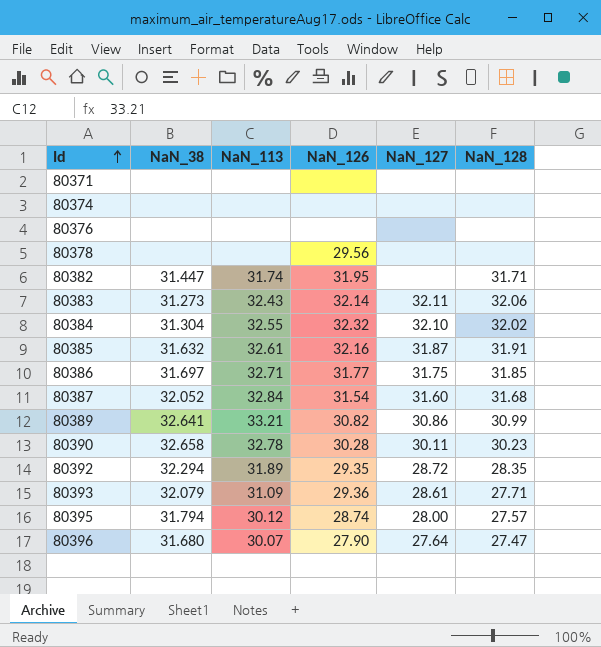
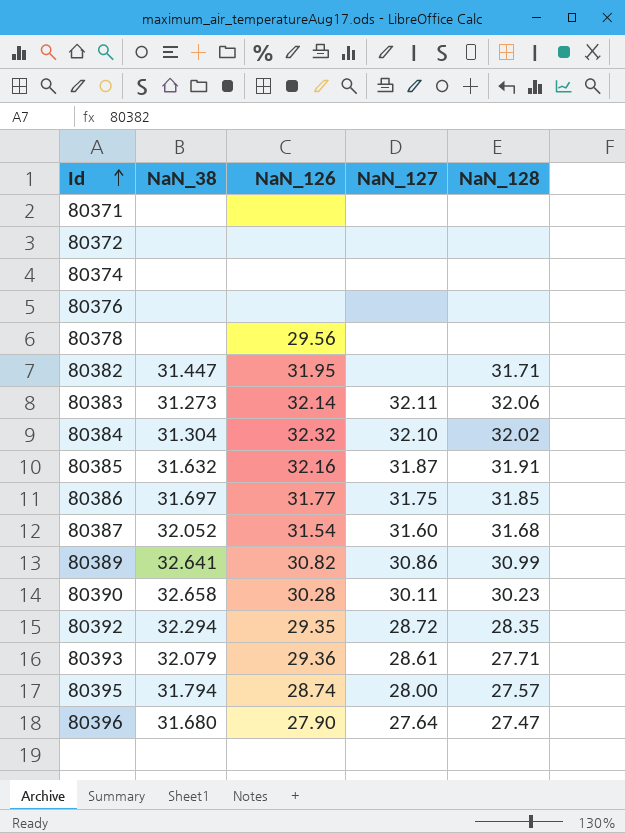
column NaN_113 | position: 3 -> none
row 80372: none -> none | none | none | none

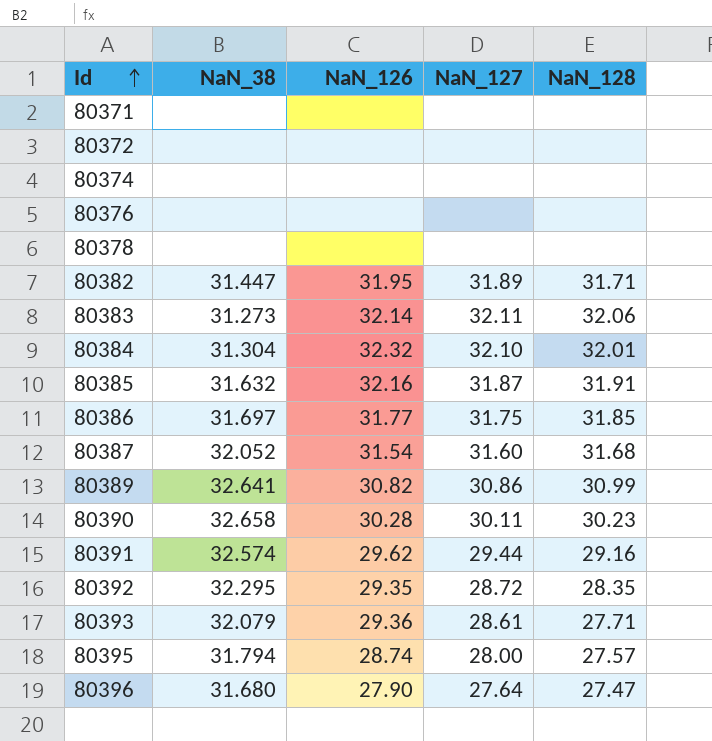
80378 | NaN_126: 29.56 -> none
80382 | NaN_127: none -> 31.89
80384 | NaN_128: 32.02 -> 32.01
row 80391: none -> 32.574 | 29.62 | 29.44 | 29.16
80392 | NaN_38: 32.294 -> 32.295

